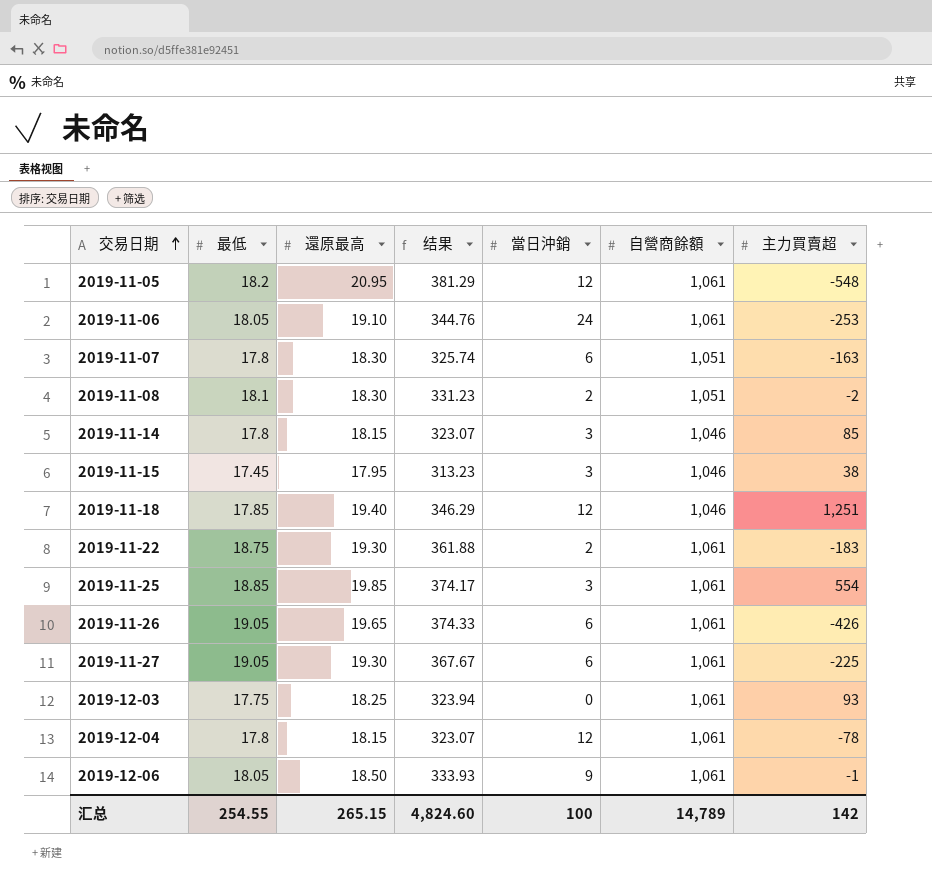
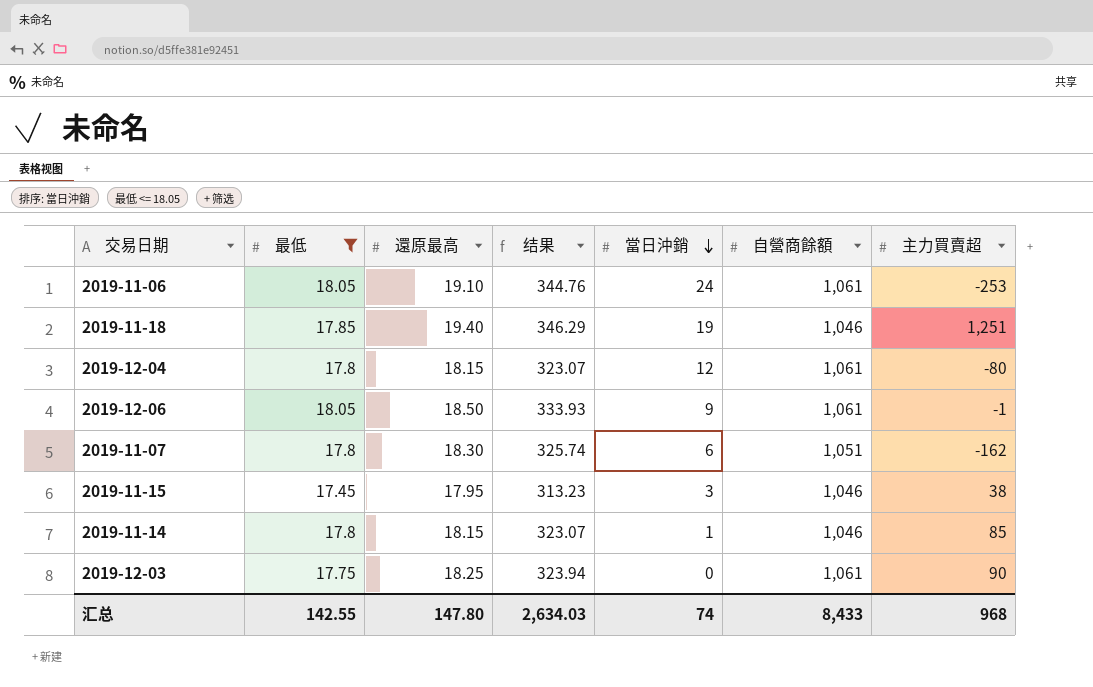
filter: none -> 最低 <= 18.05
row order: 交易日期 ascending -> 當日沖銷 descending
2019-11-18 | 當日沖銷: 12 -> 19
2019-12-04 | 主力買賣超: -78 -> -80
2019-11-07 | 主力買賣超: -163 -> -162
2019-11-14 | 當日沖銷: 3 -> 1
2019-12-03 | 主力買賣超: 93 -> 90
汇总 | 最低: 254.55 -> 142.55
汇总 | 還原最高: 265.15 -> 147.80
汇总 | 结果: 4,824.60 -> 2,634.03
汇总 | 當日沖銷: 100 -> 74
汇总 | 自營商餘額: 14,789 -> 8,433
汇总 | 主力買賣超: 142 -> 968

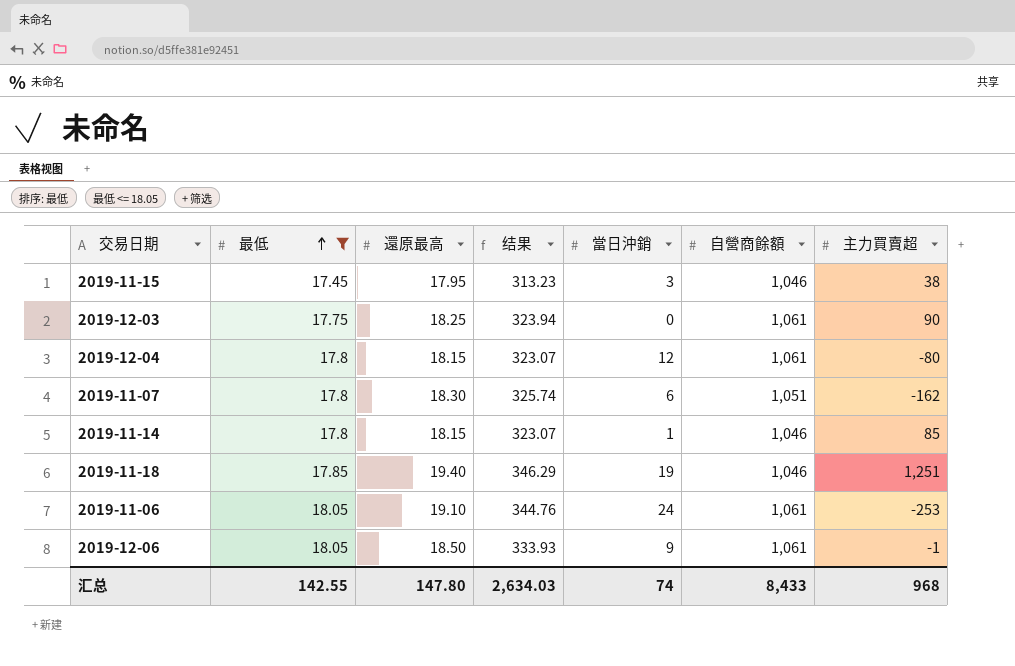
row order: 當日沖銷 descending -> 最低 ascending

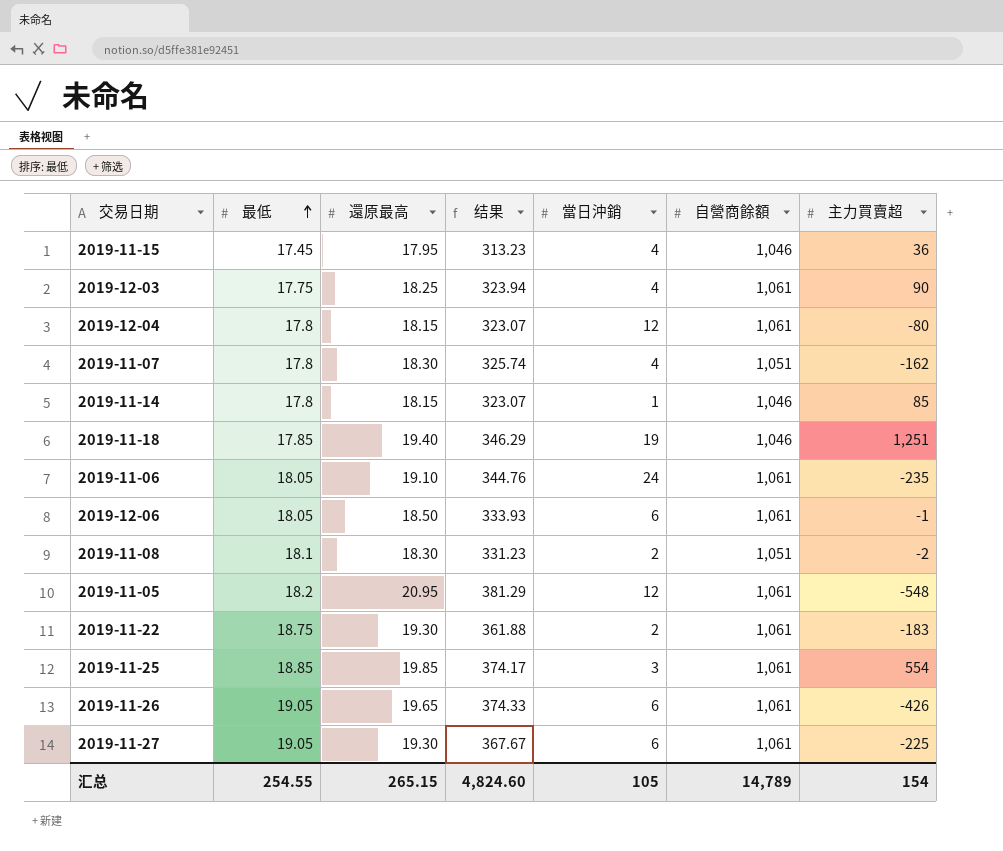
filter: 最低 <= 18.05 -> none
2019-11-15 | 當日沖銷: 3 -> 4
2019-11-15 | 主力買賣超: 38 -> 36
2019-12-03 | 當日沖銷: 0 -> 4
2019-11-07 | 當日沖銷: 6 -> 4
2019-11-06 | 主力買賣超: -253 -> -235
2019-12-06 | 當日沖銷: 9 -> 6
汇总 | 最低: 142.55 -> 254.55
汇总 | 還原最高: 147.80 -> 265.15
汇总 | 结果: 2,634.03 -> 4,824.60
汇总 | 當日沖銷: 74 -> 105
汇总 | 自營商餘額: 8,433 -> 14,789
汇总 | 主力買賣超: 968 -> 154

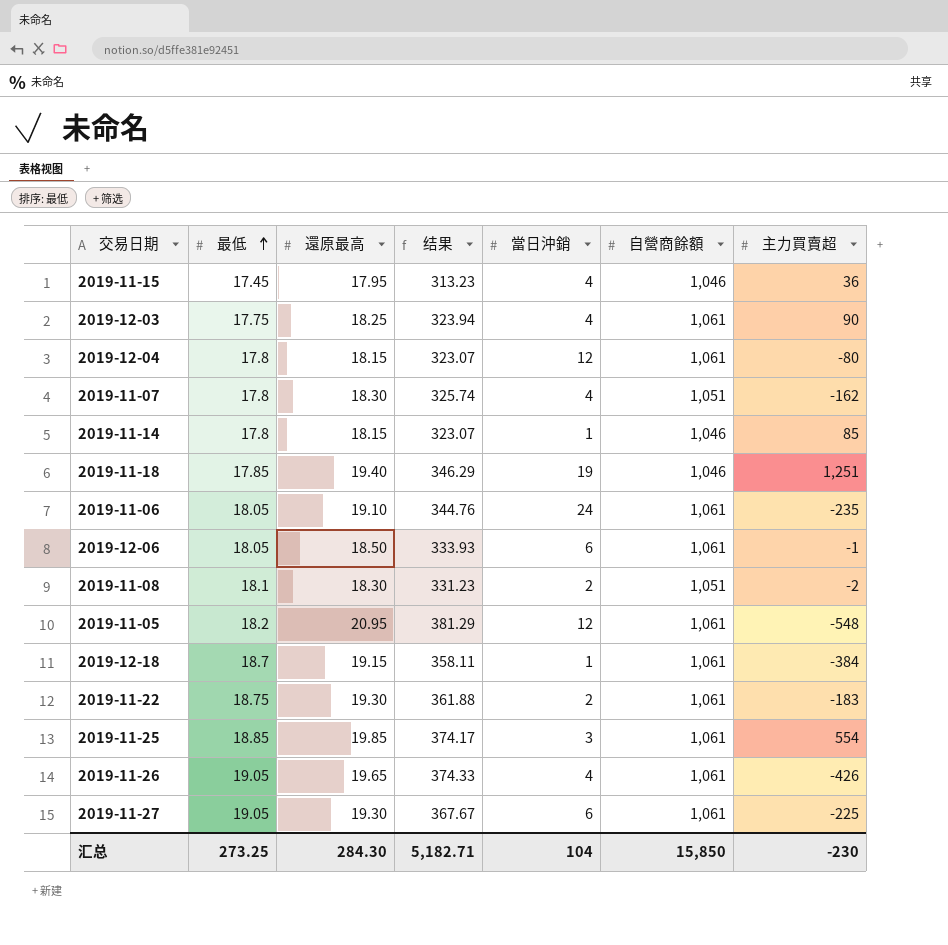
row 2019-12-18: none -> 18.7 | 19.15 | 358.11 | 1 | 1,061 | -384
2019-11-26 | 當日沖銷: 6 -> 4
汇总 | 最低: 254.55 -> 273.25
汇总 | 還原最高: 265.15 -> 284.30
汇总 | 结果: 4,824.60 -> 5,182.71
汇总 | 當日沖銷: 105 -> 104
汇总 | 自營商餘額: 14,789 -> 15,850
汇总 | 主力買賣超: 154 -> -230

